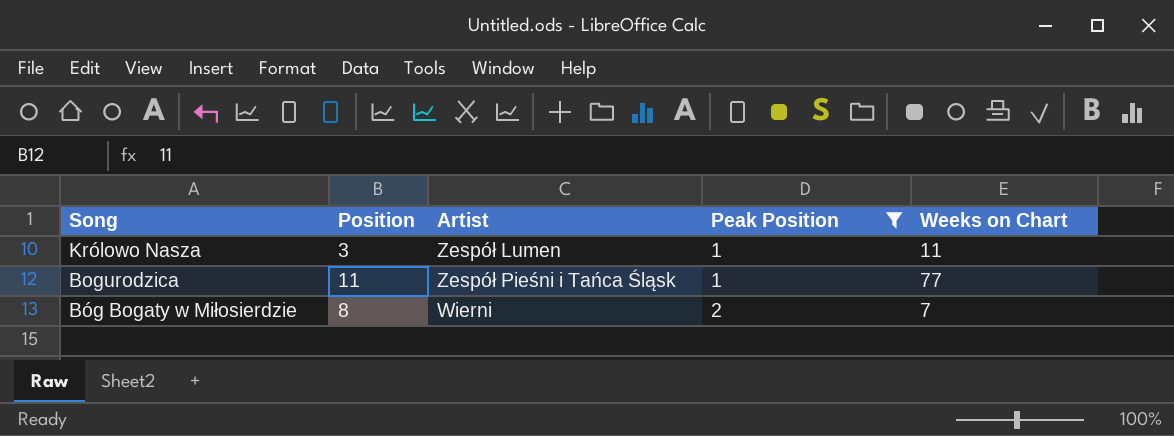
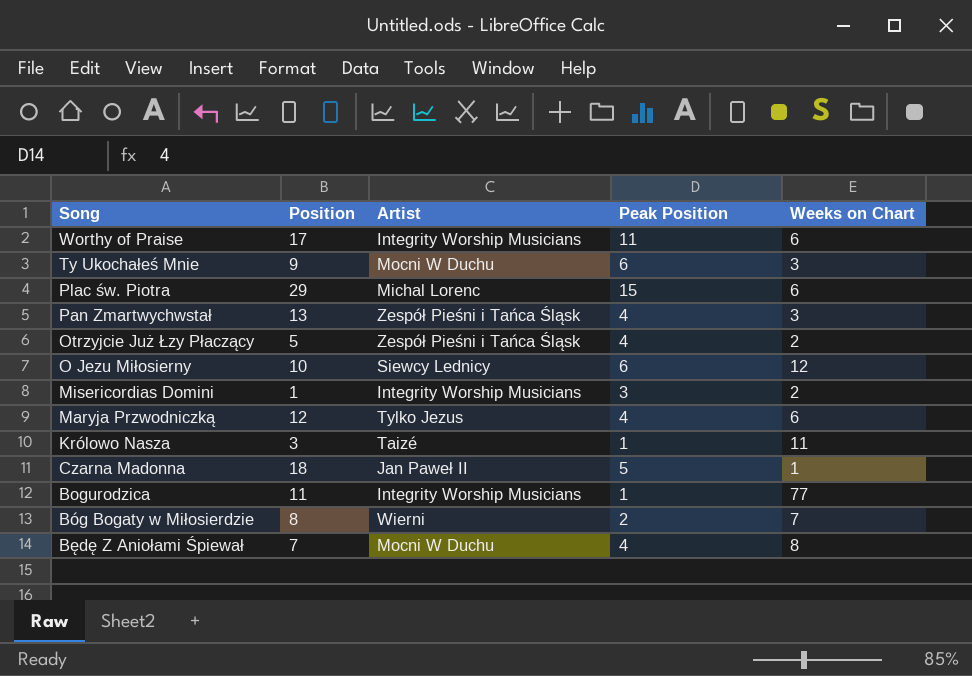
filter: Peak Position <= 2 -> none
Królowo Nasza | Artist: Zespół Lumen -> Taizé
Bogurodzica | Artist: Zespół Pieśni i Tańca Śląsk -> Integrity Worship Musicians

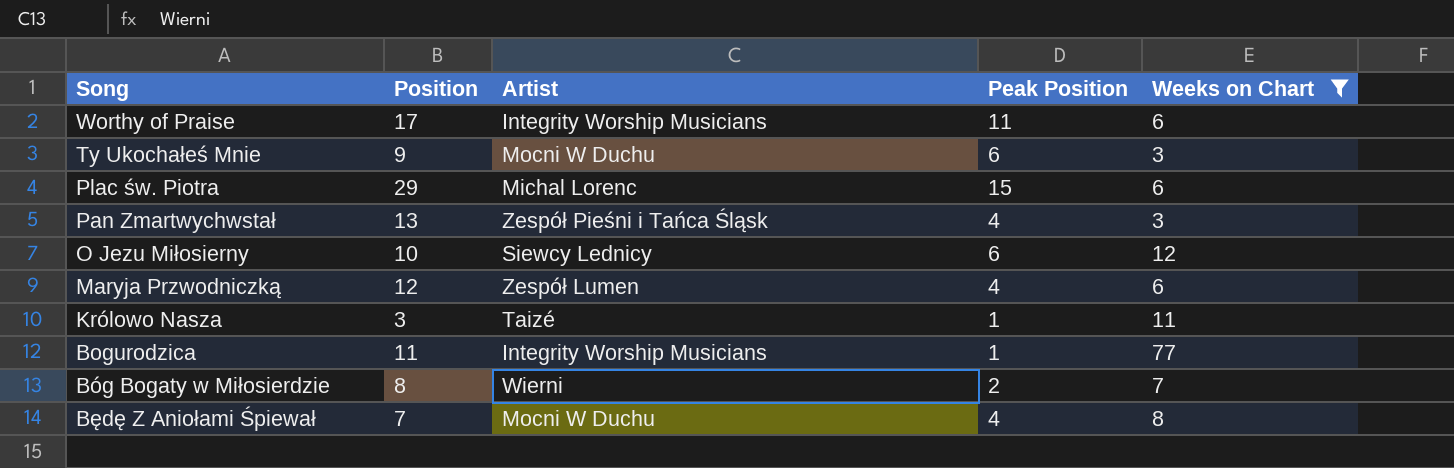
filter: none -> Weeks on Chart >= 3
Maryja Przwodniczką | Artist: Tylko Jezus -> Zespół Lumen

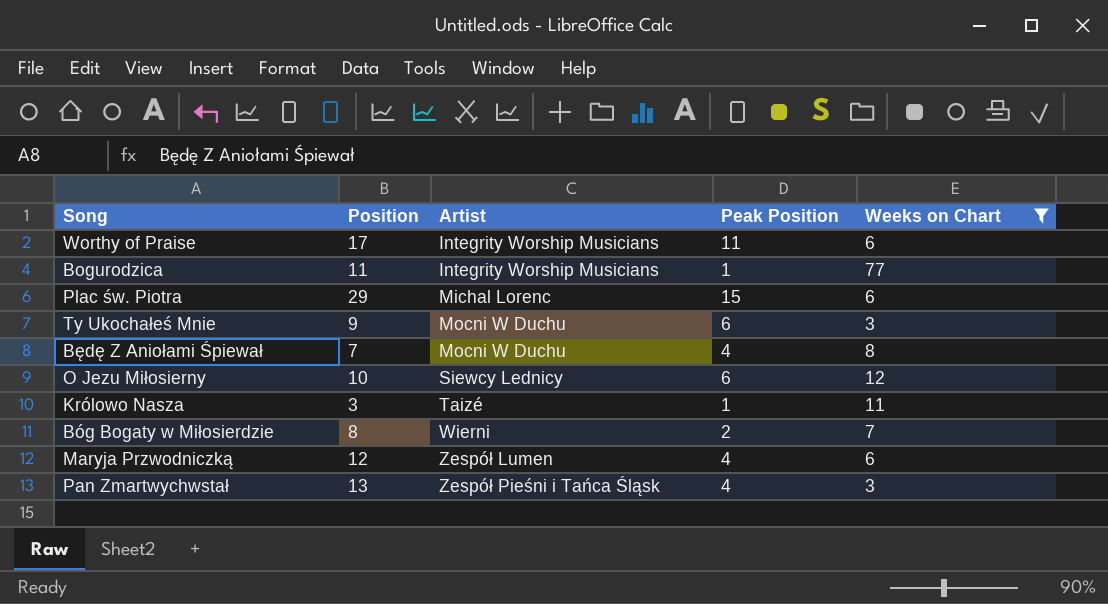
row order: Song descending -> Artist ascending

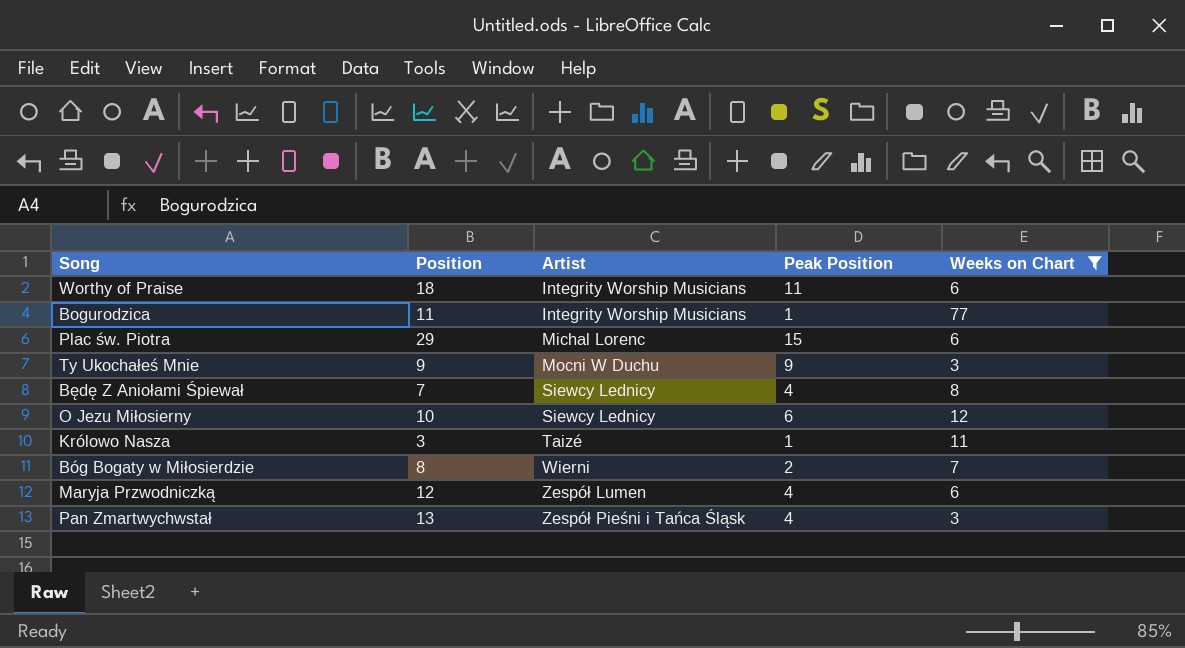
Worthy of Praise | Position: 17 -> 18
Ty Ukochałeś Mnie | Peak Position: 6 -> 9
Będę Z Aniołami Śpiewał | Artist: Mocni W Duchu -> Siewcy Lednicy

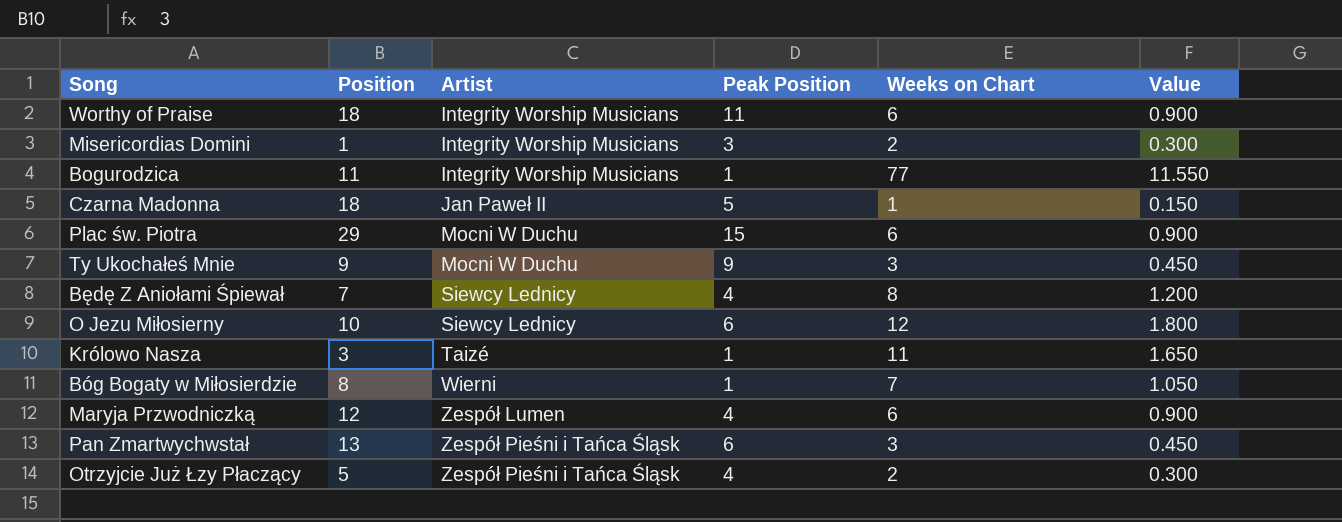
filter: Weeks on Chart >= 3 -> none
column Value | formula: none -> [Weeks on Chart] * 0.15
Plac św. Piotra | Artist: Michal Lorenc -> Mocni W Duchu
Bóg Bogaty w Miłosierdzie | Peak Position: 2 -> 1
Pan Zmartwychwstał | Peak Position: 4 -> 6

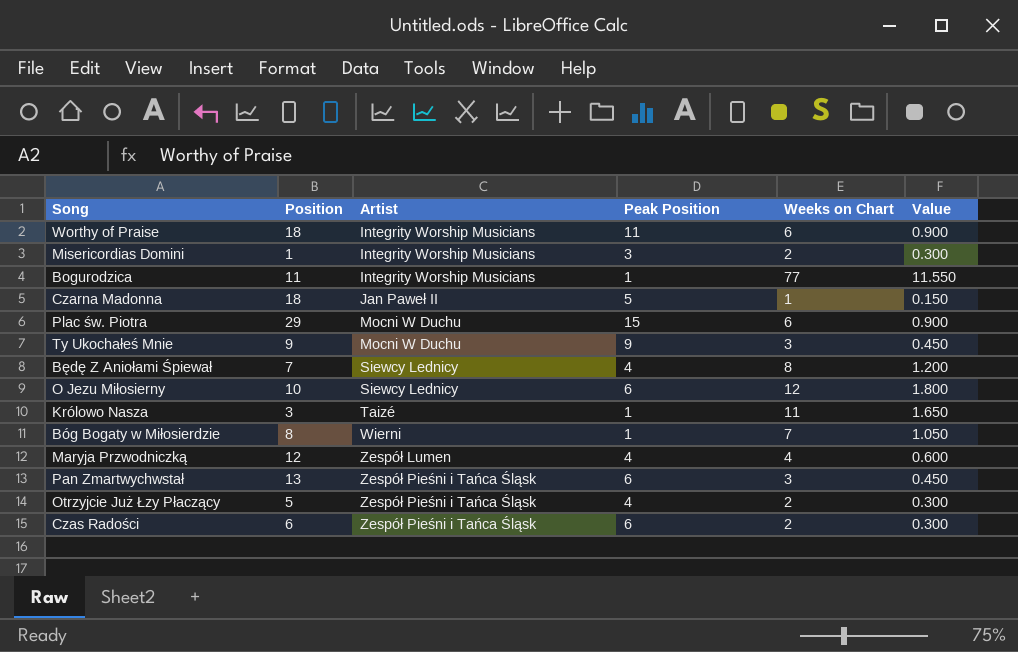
Maryja Przwodniczką | Weeks on Chart: 6 -> 4
Maryja Przwodniczką | Value: 0.900 -> 0.600
row Czas Radości: none -> 6 | Zespół Pieśni i Tańca Śląsk | 6 | 2 | 0.300

